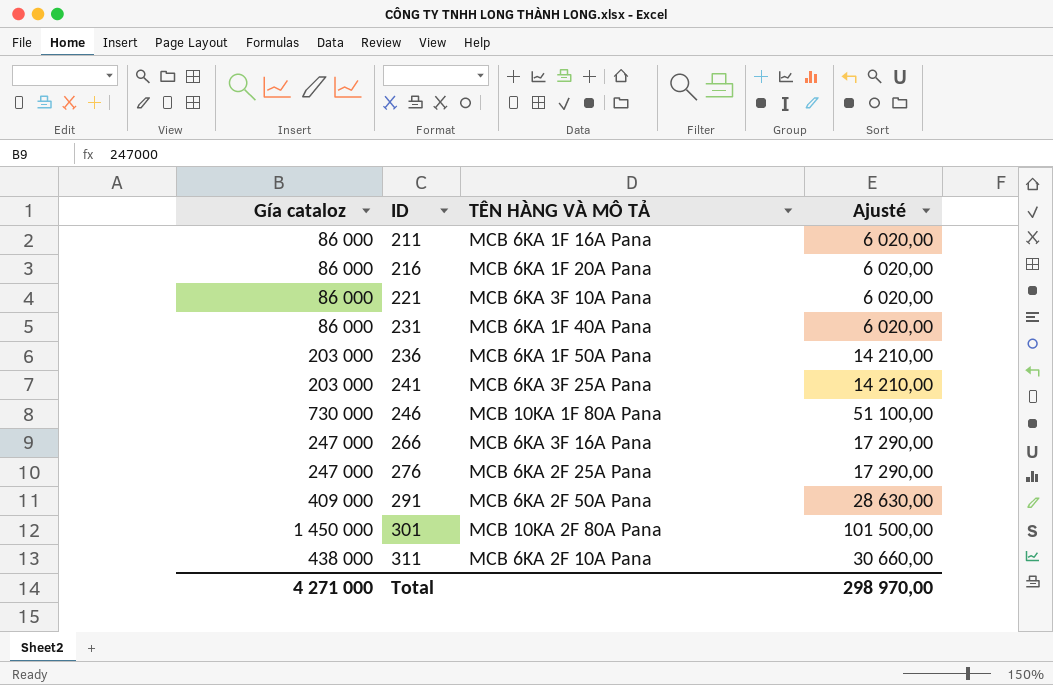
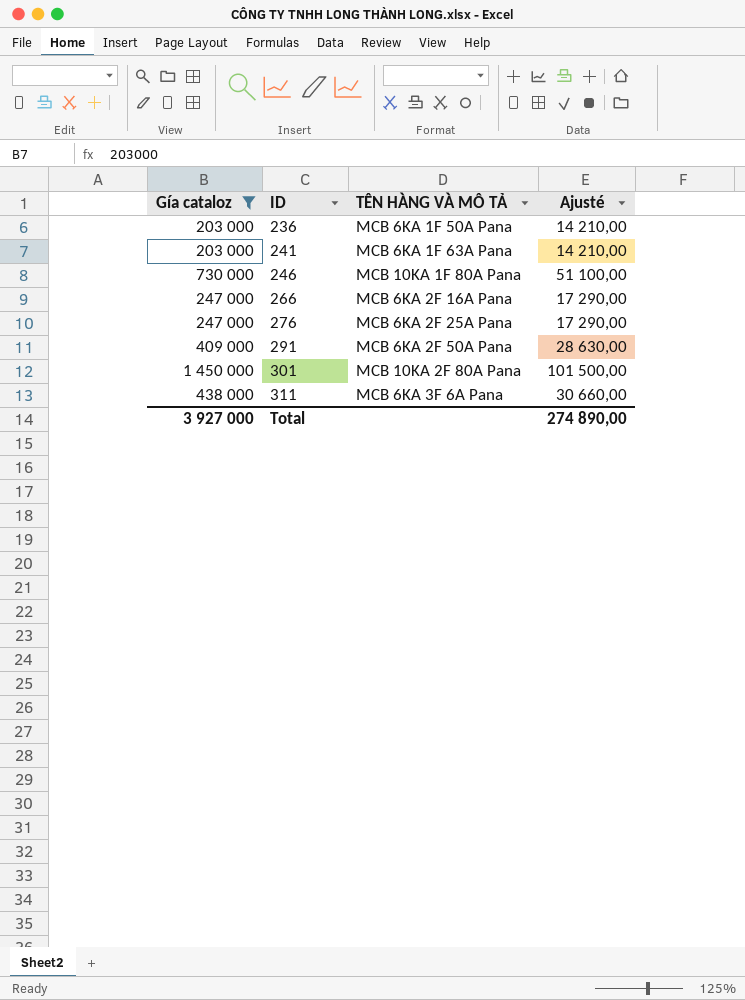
filter: none -> Gía cataloz != 86 000
241 | TÊN HÀNG VÀ MÔ TẢ: MCB 6KA 3F 25A Pana -> MCB 6KA 1F 63A Pana
266 | TÊN HÀNG VÀ MÔ TẢ: MCB 6KA 3F 16A Pana -> MCB 6KA 2F 16A Pana
311 | TÊN HÀNG VÀ MÔ TẢ: MCB 6KA 2F 10A Pana -> MCB 6KA 3F 6A Pana
Total | Gía cataloz: 4 271 000 -> 3 927 000
Total | Ajusté: 298 970,00 -> 274 890,00

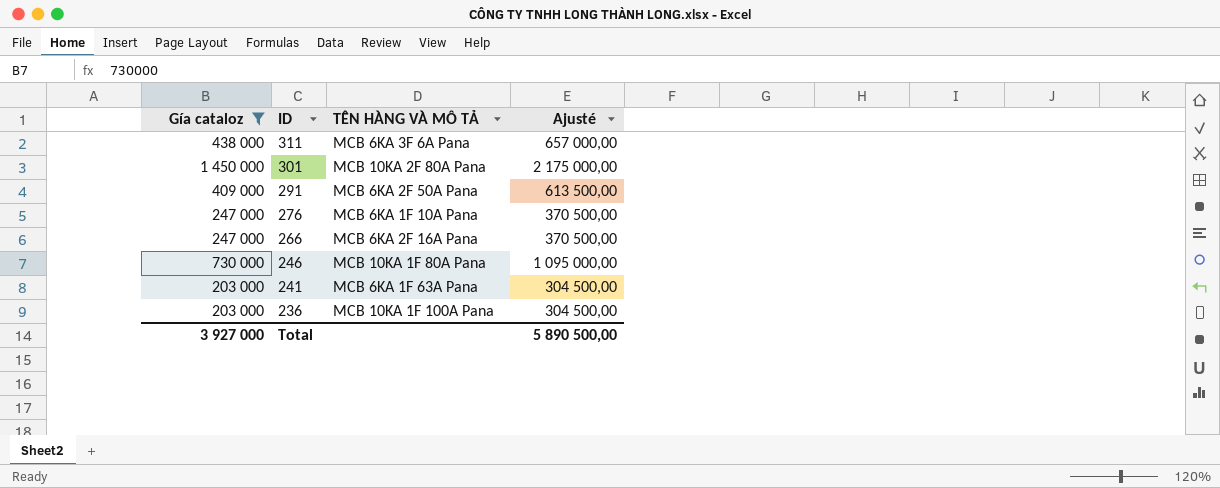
row order: ID ascending -> ID descending
column Ajusté | formula: [Gía cataloz] * 0,07 -> [Gía cataloz] * 1,5
276 | TÊN HÀNG VÀ MÔ TẢ: MCB 6KA 2F 25A Pana -> MCB 6KA 1F 10A Pana
236 | TÊN HÀNG VÀ MÔ TẢ: MCB 6KA 1F 50A Pana -> MCB 10KA 1F 100A Pana
Total | Ajusté: 274 890,00 -> 5 890 500,00

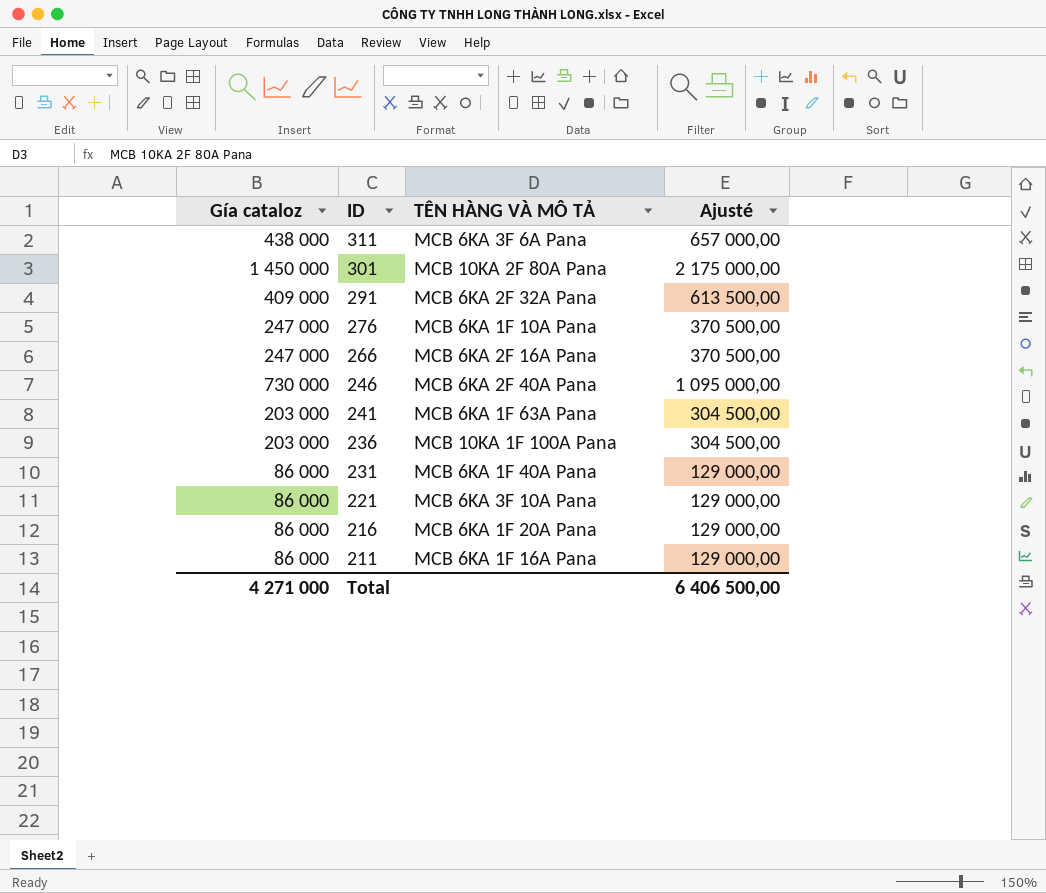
filter: Gía cataloz != 86 000 -> none
291 | TÊN HÀNG VÀ MÔ TẢ: MCB 6KA 2F 50A Pana -> MCB 6KA 2F 32A Pana
246 | TÊN HÀNG VÀ MÔ TẢ: MCB 10KA 1F 80A Pana -> MCB 6KA 2F 40A Pana
Total | Gía cataloz: 3 927 000 -> 4 271 000
Total | Ajusté: 5 890 500,00 -> 6 406 500,00

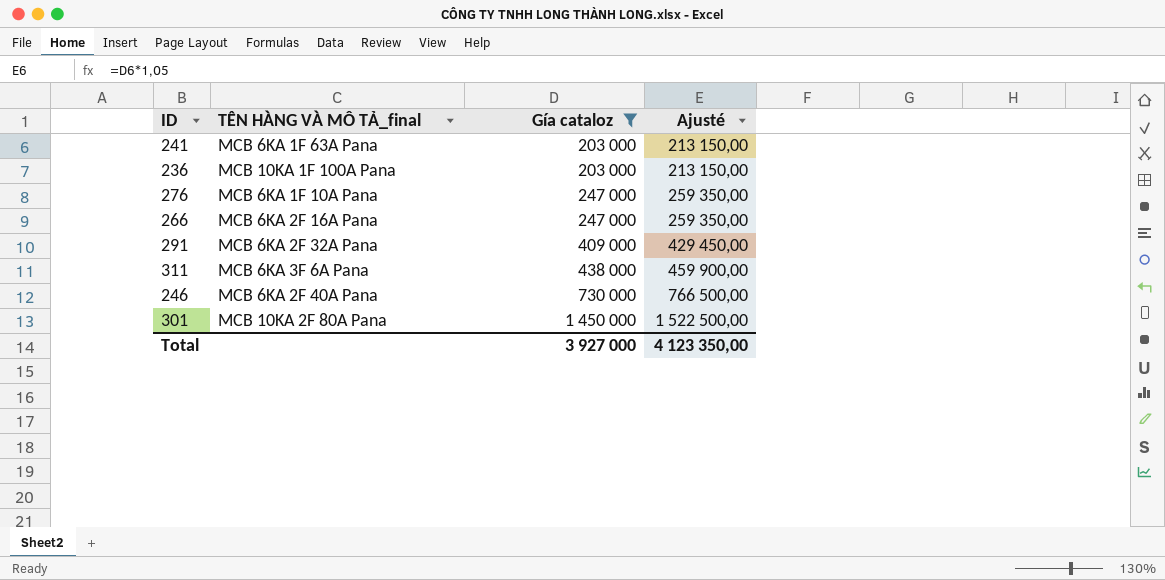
filter: none -> Gía cataloz != 86 000
row order: ID descending -> Gía cataloz ascending
column name: TÊN HÀNG VÀ MÔ TẢ -> TÊN HÀNG VÀ MÔ TẢ_final
column Gía cataloz | position: 1 -> 3
column Ajusté | formula: [Gía cataloz] * 1,5 -> [Gía cataloz] * 1,05
Total | Gía cataloz: 4 271 000 -> 3 927 000
Total | Ajusté: 6 406 500,00 -> 4 123 350,00

